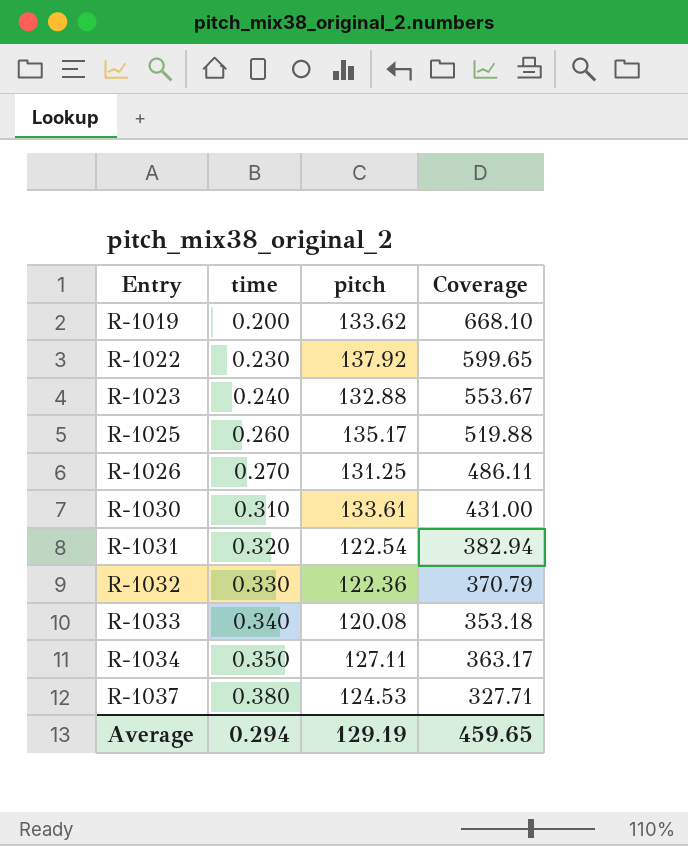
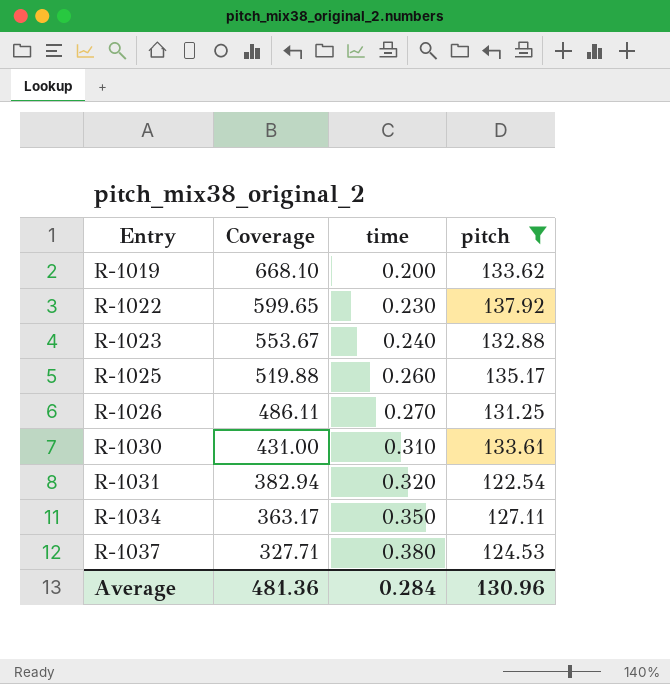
filter: none -> pitch >= 122.54
column Coverage | position: 4 -> 2
Average | Coverage: 459.65 -> 481.36
Average | time: 0.294 -> 0.284
Average | pitch: 129.19 -> 130.96

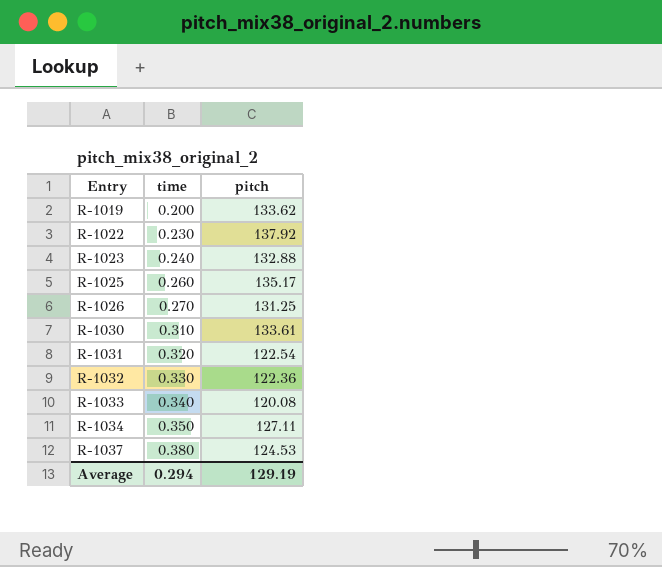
filter: pitch >= 122.54 -> none
column Coverage | formula: [pitch] / [time] -> none
Average | time: 0.284 -> 0.294
Average | pitch: 130.96 -> 129.19

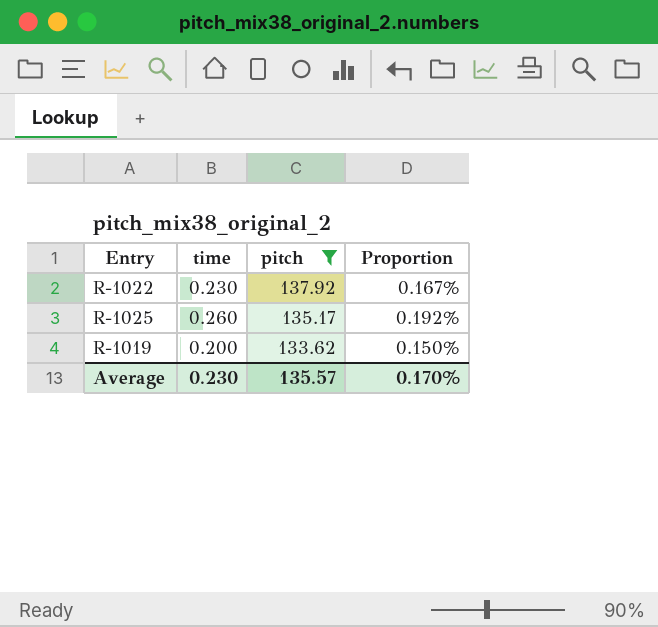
filter: none -> pitch >= 133.62
row order: Entry ascending -> pitch descending
column Proportion | formula: none -> [time] / [pitch]
Average | time: 0.294 -> 0.230
Average | pitch: 129.19 -> 135.57

